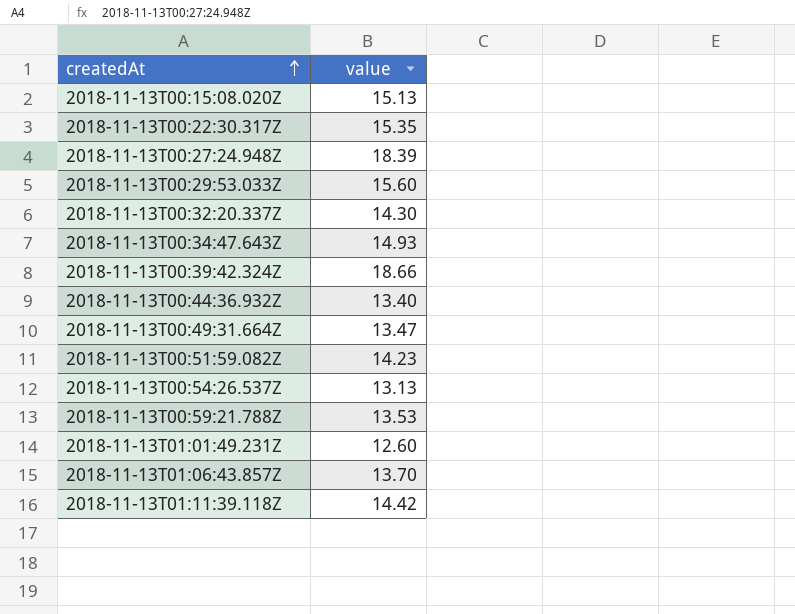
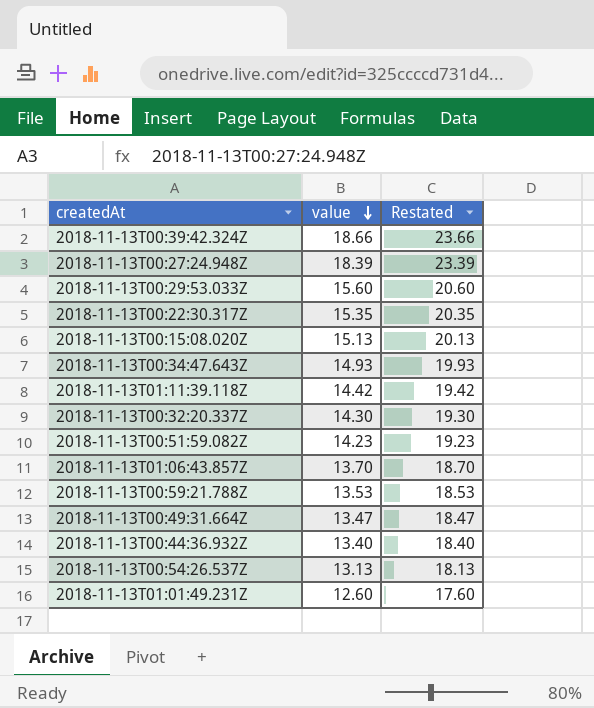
row order: createdAt ascending -> value descending
column Restated | formula: none -> [value] + 5

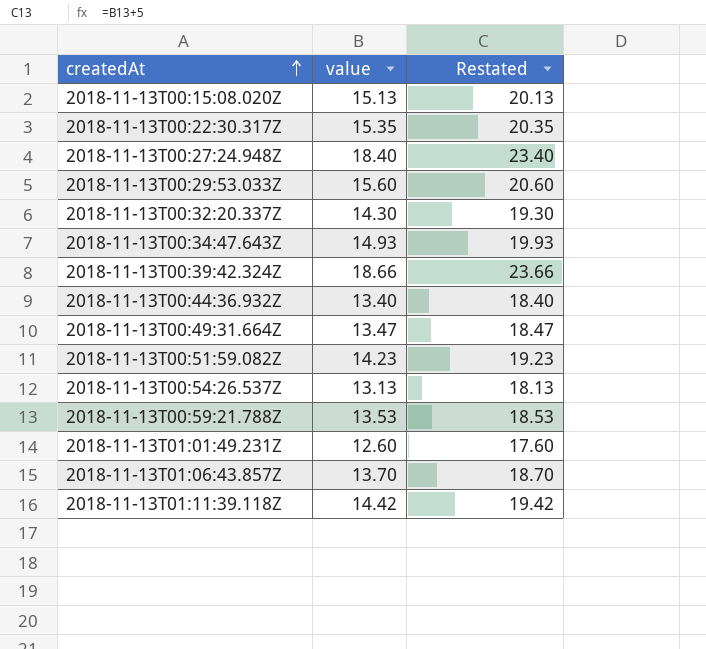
row order: value descending -> createdAt ascending
2018-11-13T00:27:24.948Z | value: 18.39 -> 18.40
2018-11-13T00:27:24.948Z | Restated: 23.39 -> 23.40

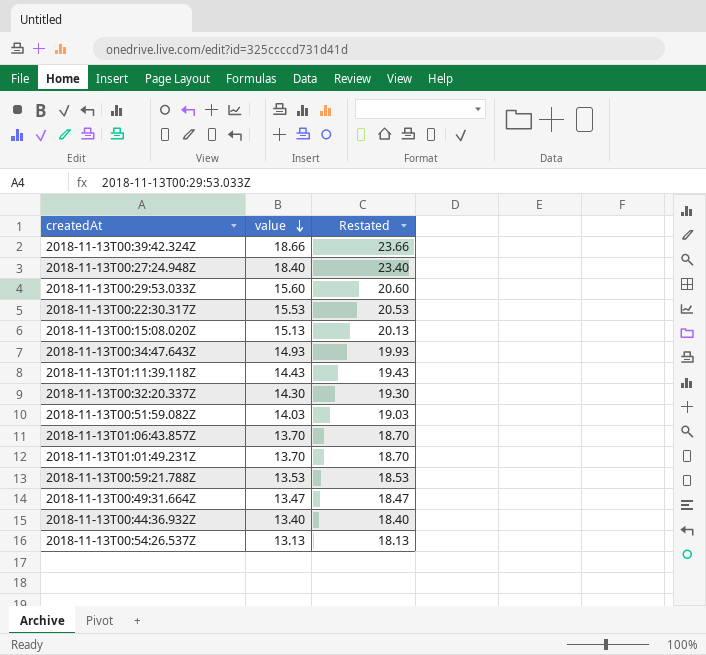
row order: createdAt ascending -> value descending
2018-11-13T00:22:30.317Z | value: 15.35 -> 15.53
2018-11-13T00:22:30.317Z | Restated: 20.35 -> 20.53
2018-11-13T01:11:39.118Z | value: 14.42 -> 14.43
2018-11-13T01:11:39.118Z | Restated: 19.42 -> 19.43
2018-11-13T00:51:59.082Z | value: 14.23 -> 14.03
2018-11-13T00:51:59.082Z | Restated: 19.23 -> 19.03
2018-11-13T01:01:49.231Z | value: 12.60 -> 13.70
2018-11-13T01:01:49.231Z | Restated: 17.60 -> 18.70

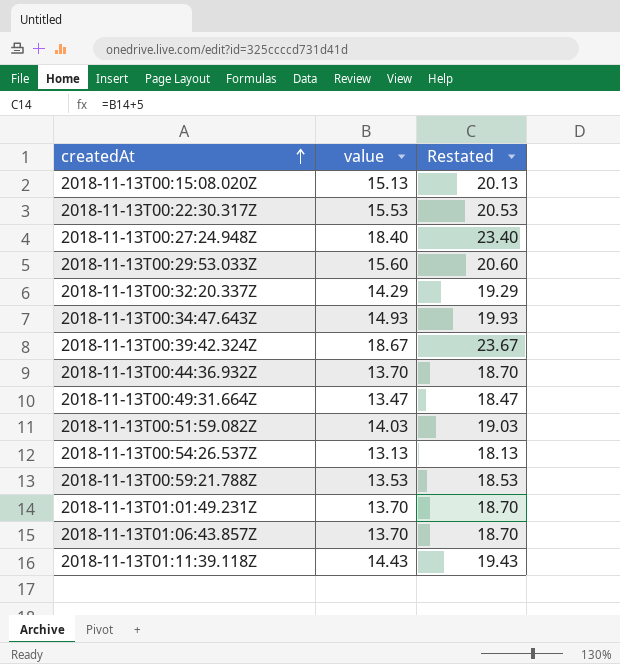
row order: value descending -> createdAt ascending
2018-11-13T00:32:20.337Z | value: 14.30 -> 14.29
2018-11-13T00:32:20.337Z | Restated: 19.30 -> 19.29
2018-11-13T00:39:42.324Z | value: 18.66 -> 18.67
2018-11-13T00:39:42.324Z | Restated: 23.66 -> 23.67
2018-11-13T00:44:36.932Z | value: 13.40 -> 13.70
2018-11-13T00:44:36.932Z | Restated: 18.40 -> 18.70

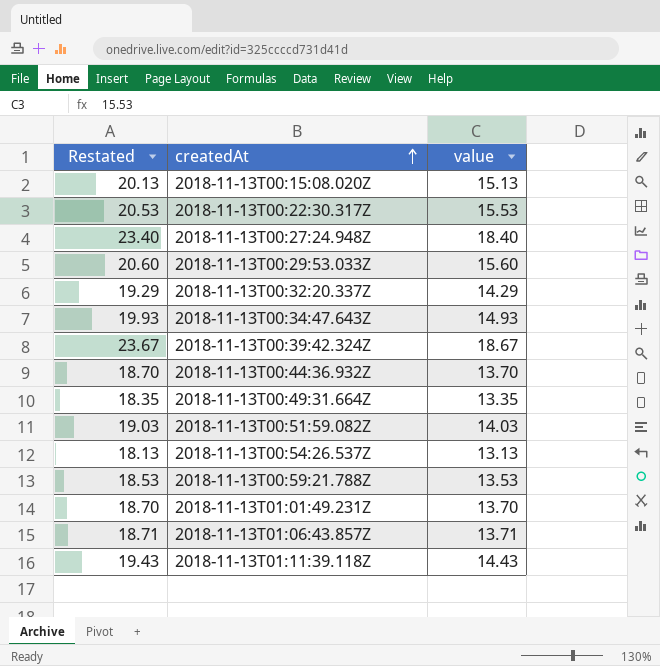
column Restated | position: 3 -> 1
2018-11-13T00:49:31.664Z | Restated: 18.47 -> 18.35
2018-11-13T00:49:31.664Z | value: 13.47 -> 13.35
2018-11-13T01:06:43.857Z | Restated: 18.70 -> 18.71
2018-11-13T01:06:43.857Z | value: 13.70 -> 13.71

